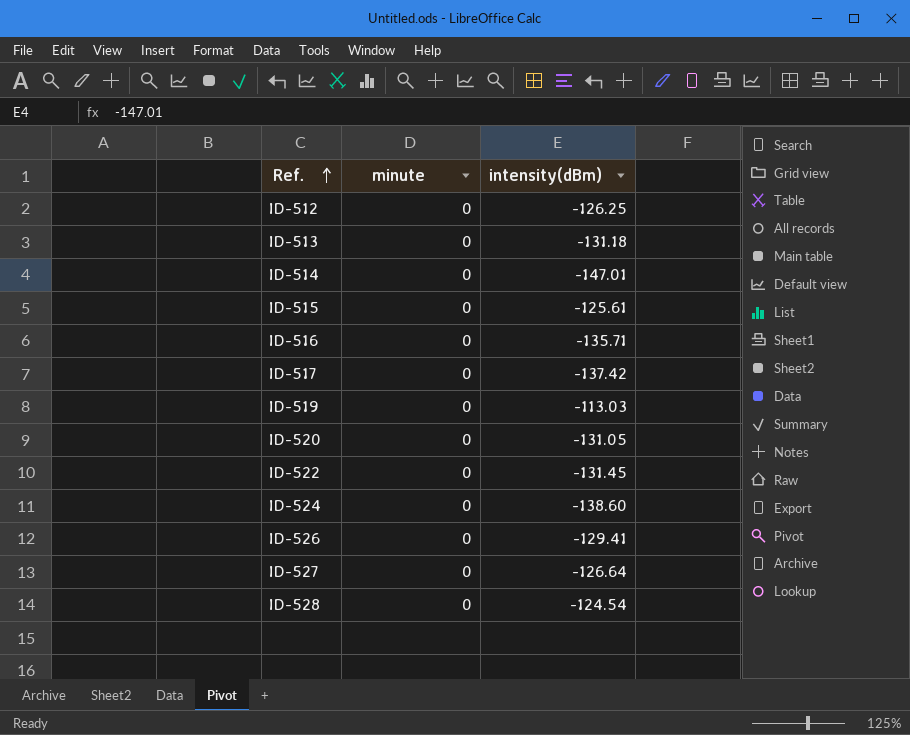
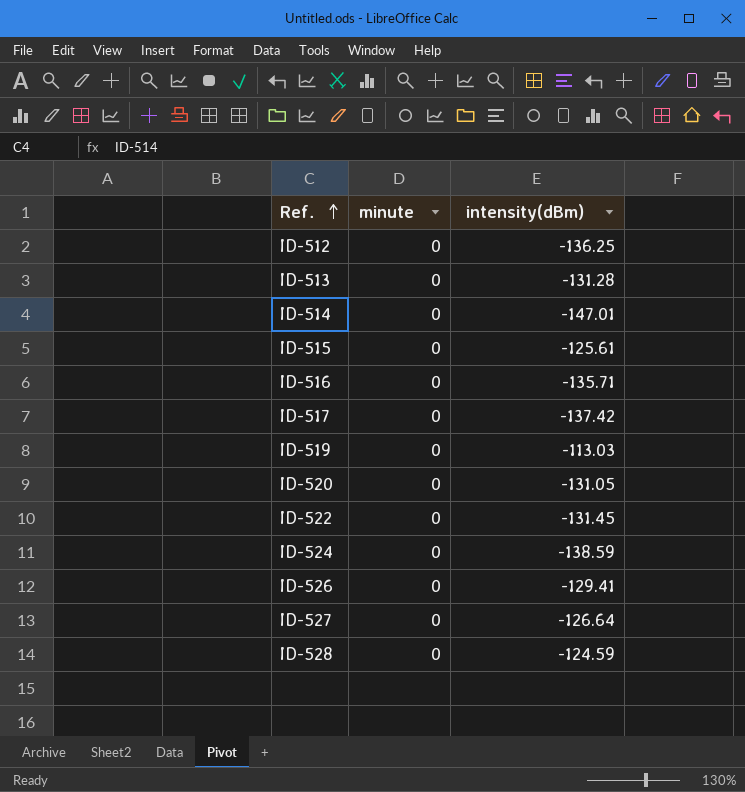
ID-512 | intensity(dBm): -126.25 -> -136.25
ID-513 | intensity(dBm): -131.18 -> -131.28
ID-524 | intensity(dBm): -138.60 -> -138.59
ID-528 | intensity(dBm): -124.54 -> -124.59

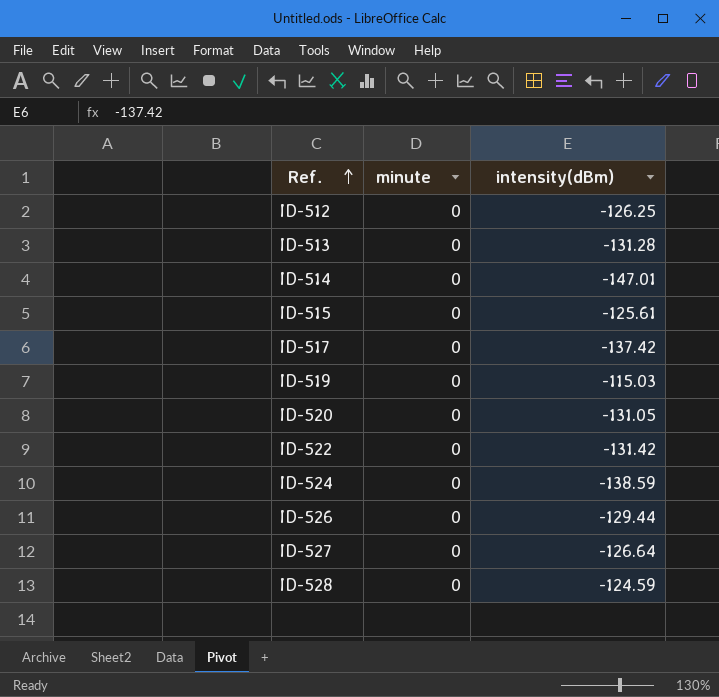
row ID-516: 0 | -135.71 -> none
ID-512 | intensity(dBm): -136.25 -> -126.25
ID-519 | intensity(dBm): -113.03 -> -115.03
ID-522 | intensity(dBm): -131.45 -> -131.42
ID-526 | intensity(dBm): -129.41 -> -129.44

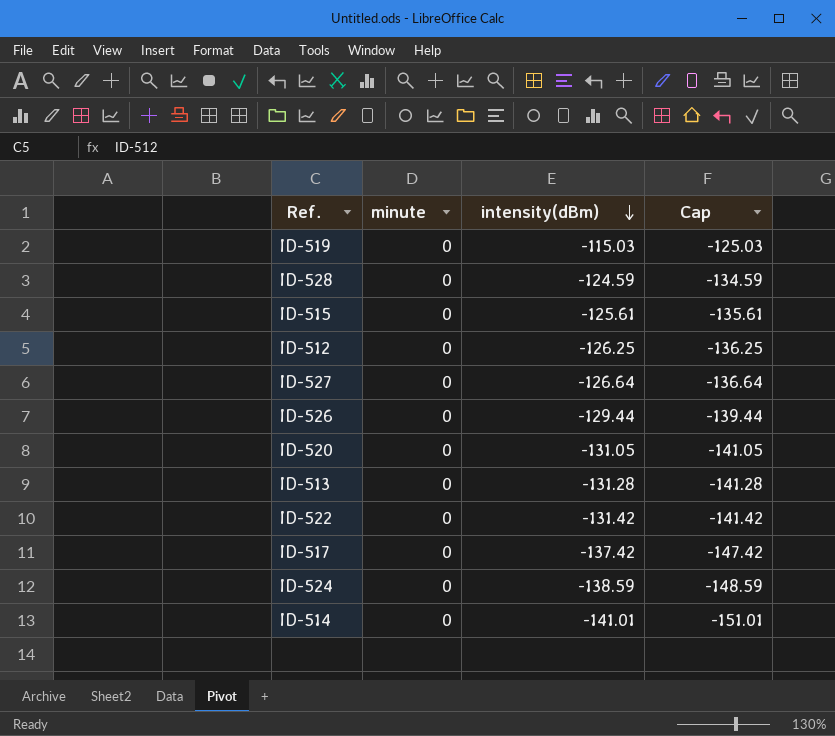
row order: Ref. ascending -> intensity(dBm) descending
column Cap | formula: none -> [intensity(dBm)] - 10
ID-514 | intensity(dBm): -147.01 -> -141.01

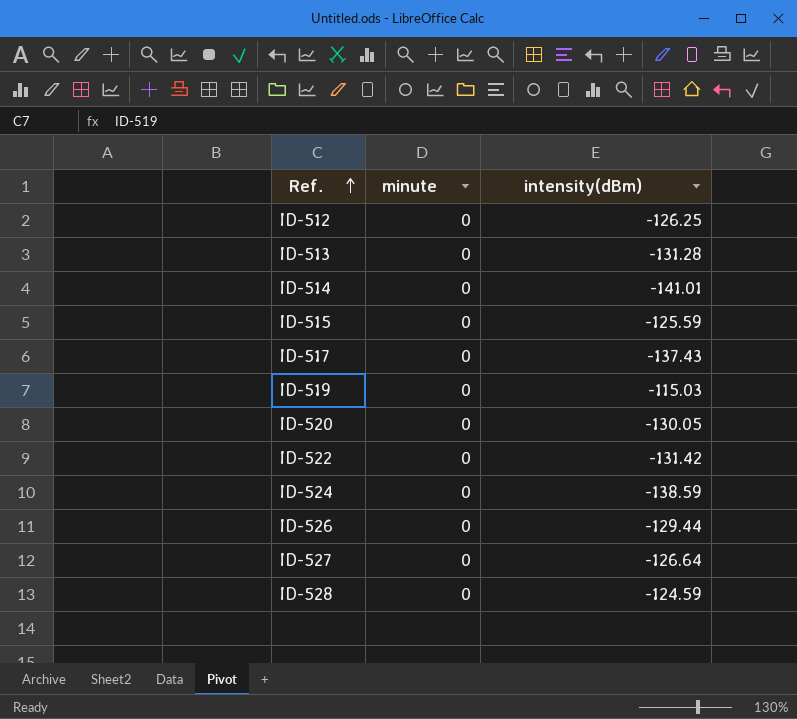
row order: intensity(dBm) descending -> Ref. ascending
column Cap | formula: [intensity(dBm)] - 10 -> none
ID-515 | intensity(dBm): -125.61 -> -125.59
ID-517 | intensity(dBm): -137.42 -> -137.43
ID-520 | intensity(dBm): -131.05 -> -130.05

